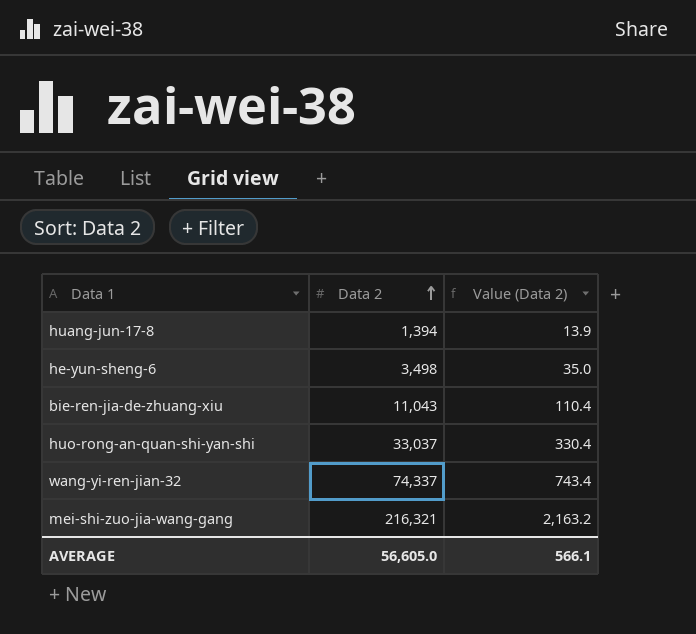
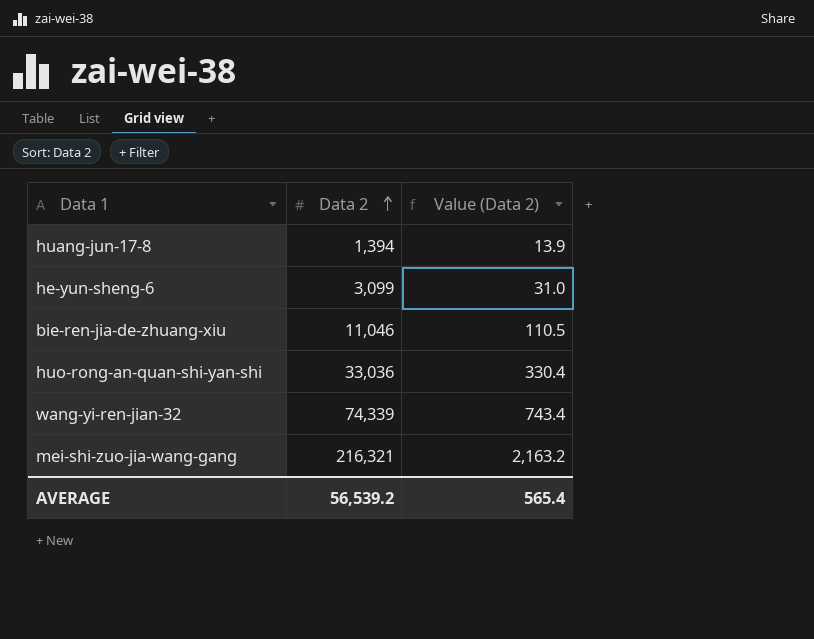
he-yun-sheng-6 | Data 2: 3,498 -> 3,099
he-yun-sheng-6 | Value (Data 2): 35.0 -> 31.0
bie-ren-jia-de-zhuang-xiu | Data 2: 11,043 -> 11,046
bie-ren-jia-de-zhuang-xiu | Value (Data 2): 110.4 -> 110.5
huo-rong-an-quan-shi-yan-shi | Data 2: 33,037 -> 33,036
wang-yi-ren-jian-32 | Data 2: 74,337 -> 74,339
AVERAGE | Data 2: 56,605.0 -> 56,539.2
AVERAGE | Value (Data 2): 566.1 -> 565.4

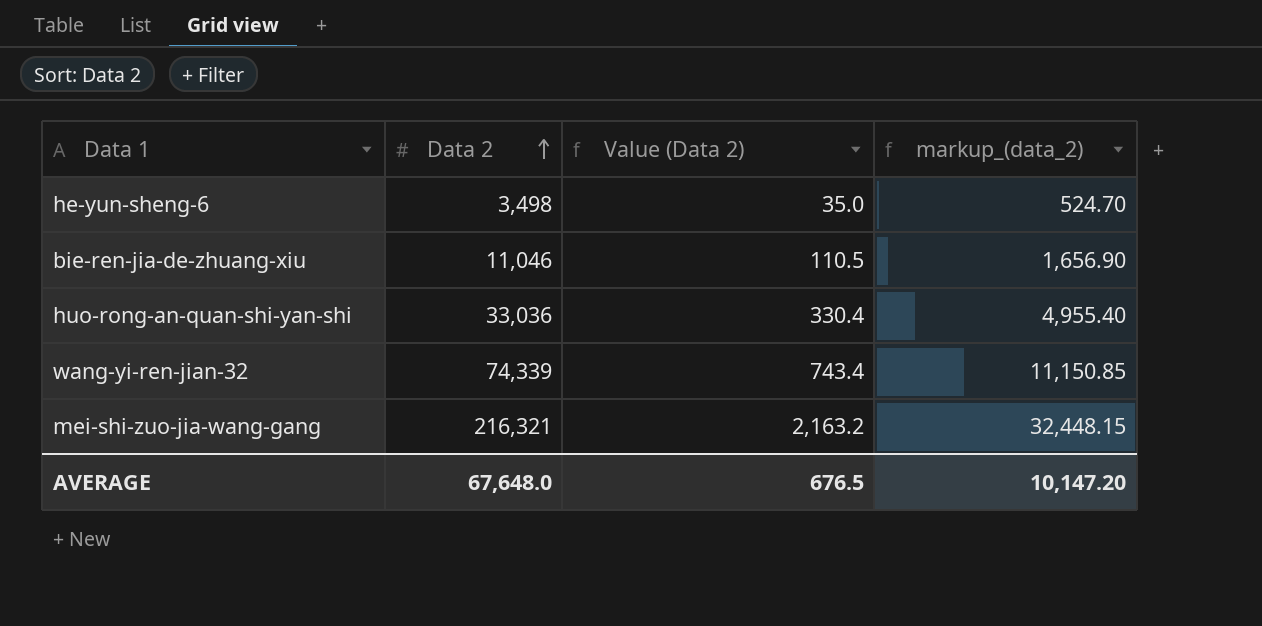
column markup_(data_2) | formula: none -> [Data 2] * 0.15
row huang-jun-17-8: 1,394 | 13.9 -> none
he-yun-sheng-6 | Data 2: 3,099 -> 3,498
he-yun-sheng-6 | Value (Data 2): 31.0 -> 35.0
AVERAGE | Data 2: 56,539.2 -> 67,648.0
AVERAGE | Value (Data 2): 565.4 -> 676.5

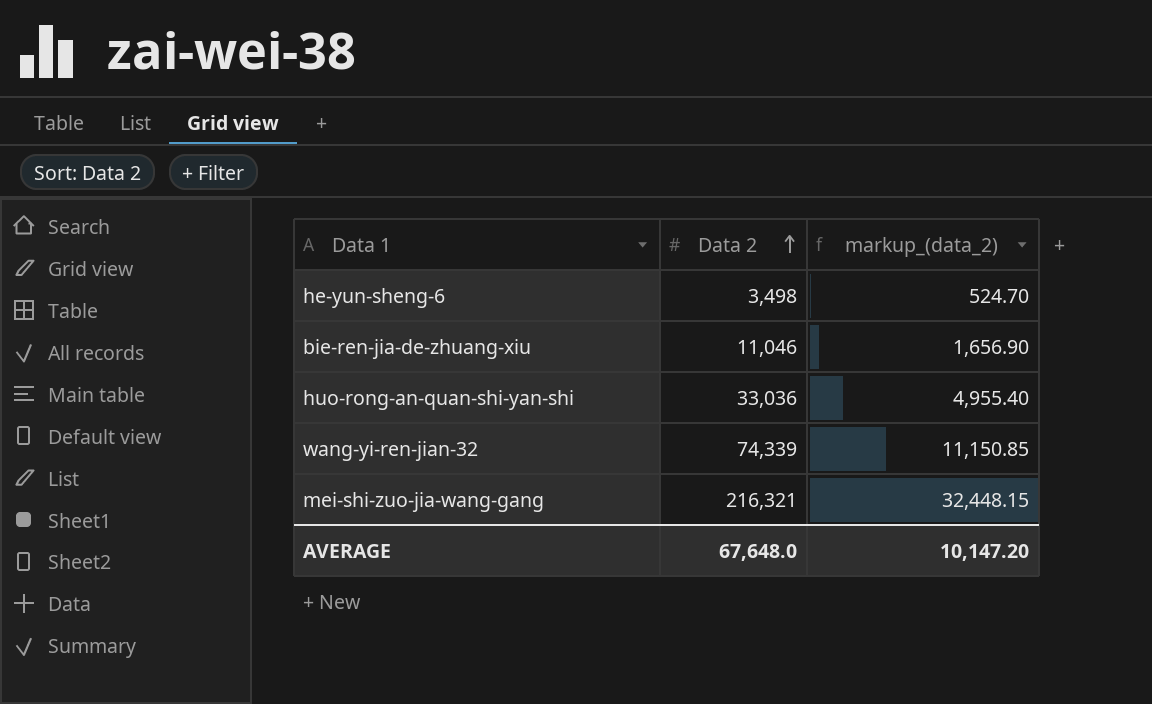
column Value (Data 2) | formula: [Data 2] * 0.01 -> none

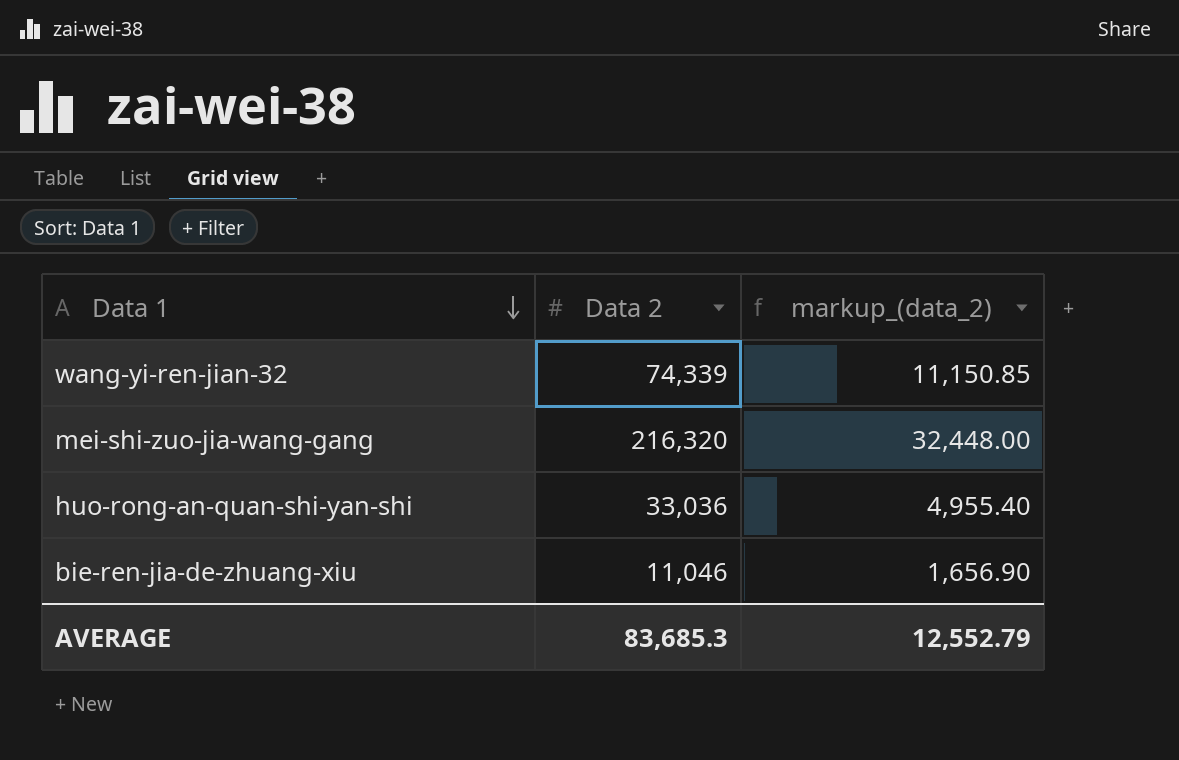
row order: Data 2 ascending -> Data 1 descending
row he-yun-sheng-6: 3,498 | 524.70 -> none
mei-shi-zuo-jia-wang-gang | Data 2: 216,321 -> 216,320
mei-shi-zuo-jia-wang-gang | markup_(data_2): 32,448.15 -> 32,448.00
AVERAGE | Data 2: 67,648.0 -> 83,685.3
AVERAGE | markup_(data_2): 10,147.20 -> 12,552.79

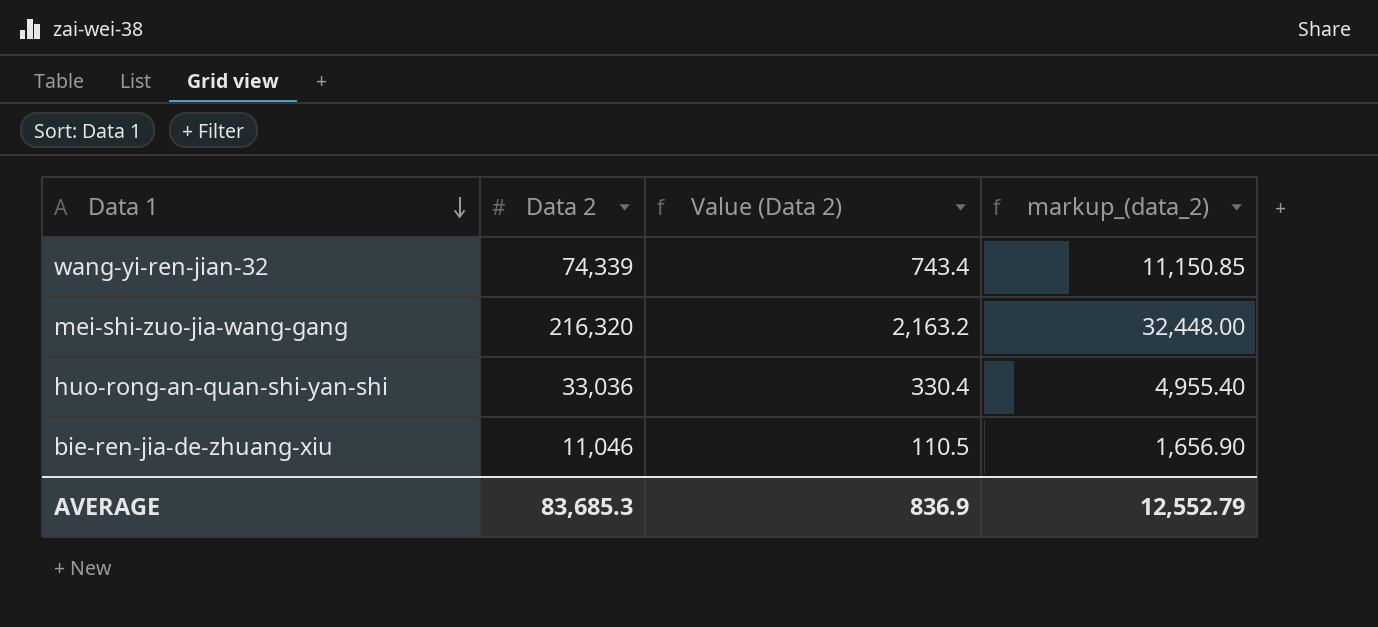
column Value (Data 2) | formula: none -> [Data 2] * 0.01

